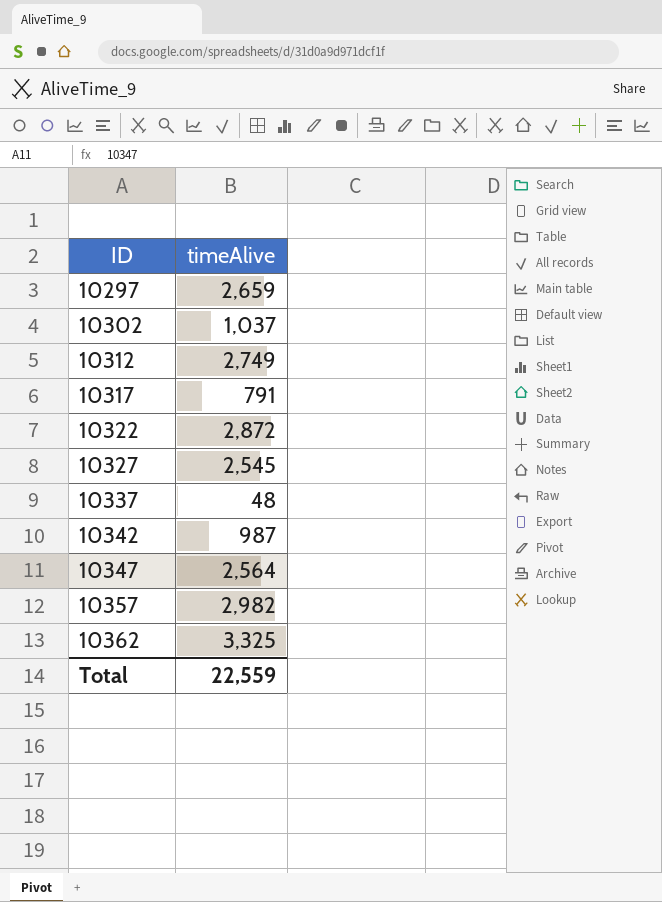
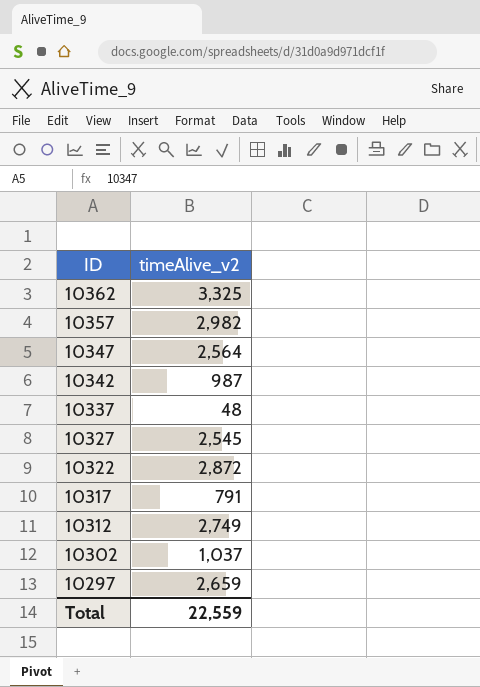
row order: ID ascending -> ID descending
column name: timeAlive -> timeAlive_v2

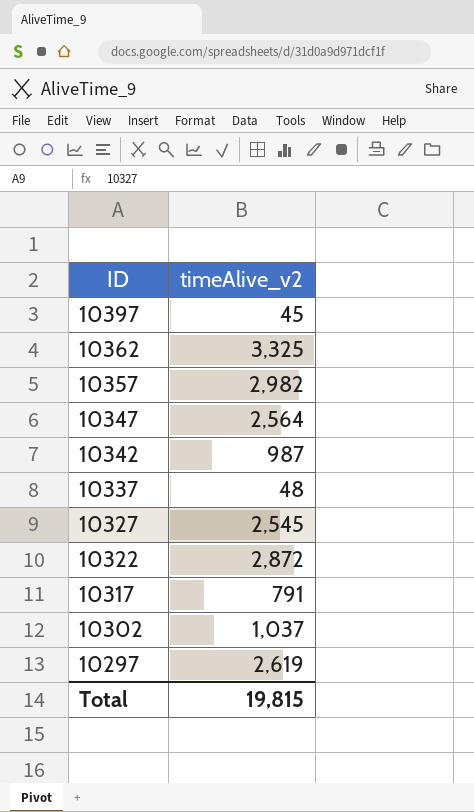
row 10312: 2,749 -> none
row 10397: none -> 45
10297 | timeAlive_v2: 2,659 -> 2,619
Total | timeAlive_v2: 22,559 -> 19,815

